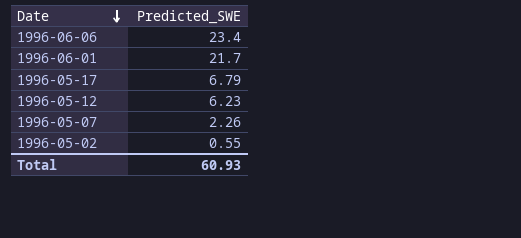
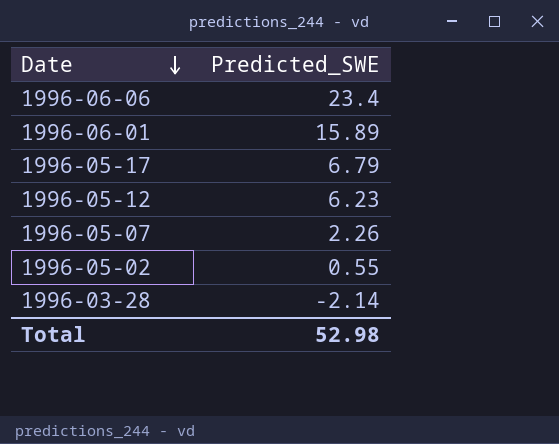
1996-06-01 | Predicted_SWE: 21.7 -> 15.89
row 1996-03-28: none -> -2.14
Total | Predicted_SWE: 60.93 -> 52.98

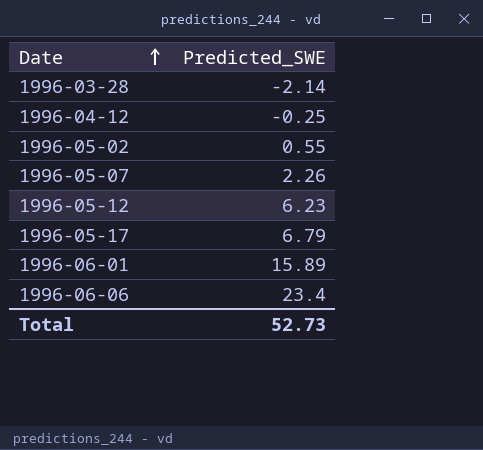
row order: Date descending -> Date ascending
row 1996-04-12: none -> -0.25
Total | Predicted_SWE: 52.98 -> 52.73

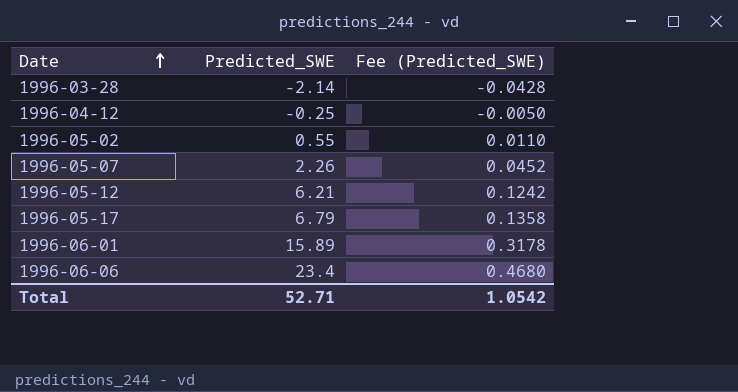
column Fee (Predicted_SWE) | formula: none -> [Predicted_SWE] * 0.02
1996-05-12 | Predicted_SWE: 6.23 -> 6.21
Total | Predicted_SWE: 52.73 -> 52.71

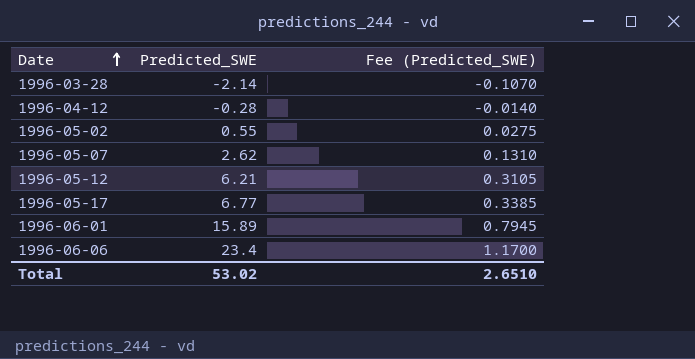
column Fee (Predicted_SWE) | formula: [Predicted_SWE] * 0.02 -> [Predicted_SWE] * 0.05
1996-04-12 | Predicted_SWE: -0.25 -> -0.28
1996-05-07 | Predicted_SWE: 2.26 -> 2.62
1996-05-17 | Predicted_SWE: 6.79 -> 6.77
Total | Predicted_SWE: 52.71 -> 53.02
Total | Fee (Predicted_SWE): 1.0542 -> 2.6510

